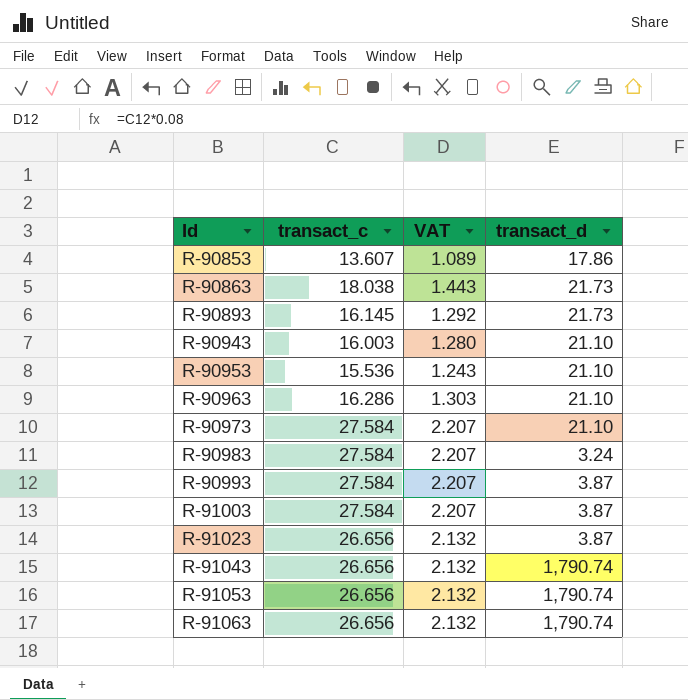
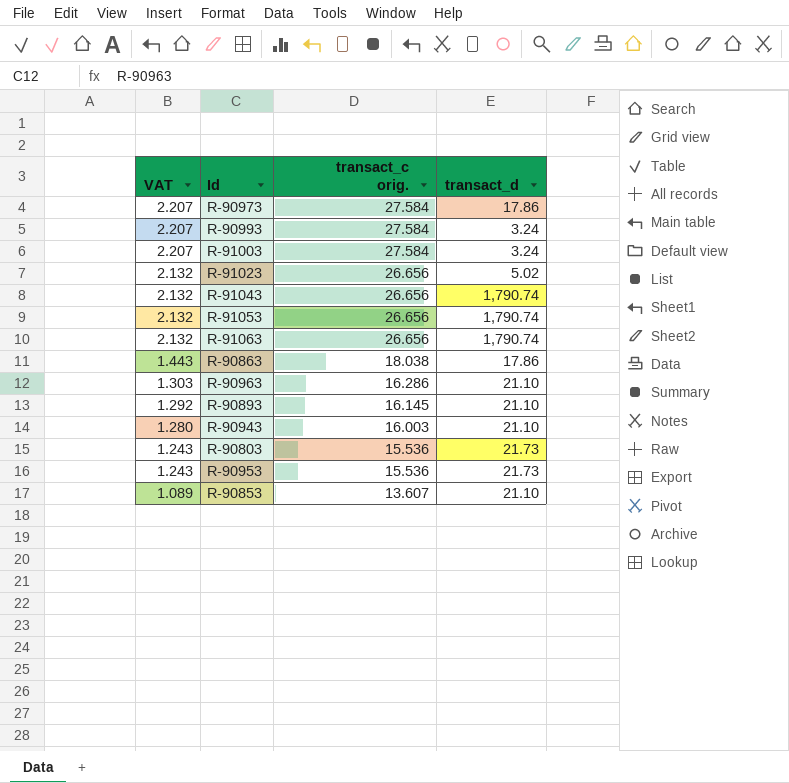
row order: Id ascending -> VAT descending
column VAT | position: 3 -> 1
column name: transact_c -> transact_c orig.
row R-90983: 27.584 | 2.207 | 3.24 -> none
R-90973 | transact_d: 21.10 -> 17.86
R-90993 | transact_d: 3.87 -> 3.24
R-91003 | transact_d: 3.87 -> 3.24
R-91023 | transact_d: 3.87 -> 5.02
R-90863 | transact_d: 21.73 -> 17.86
R-90893 | transact_d: 21.73 -> 21.10
row R-90803: none -> 1.243 | 15.536 | 21.73
R-90953 | transact_d: 21.10 -> 21.73
R-90853 | transact_d: 17.86 -> 21.10

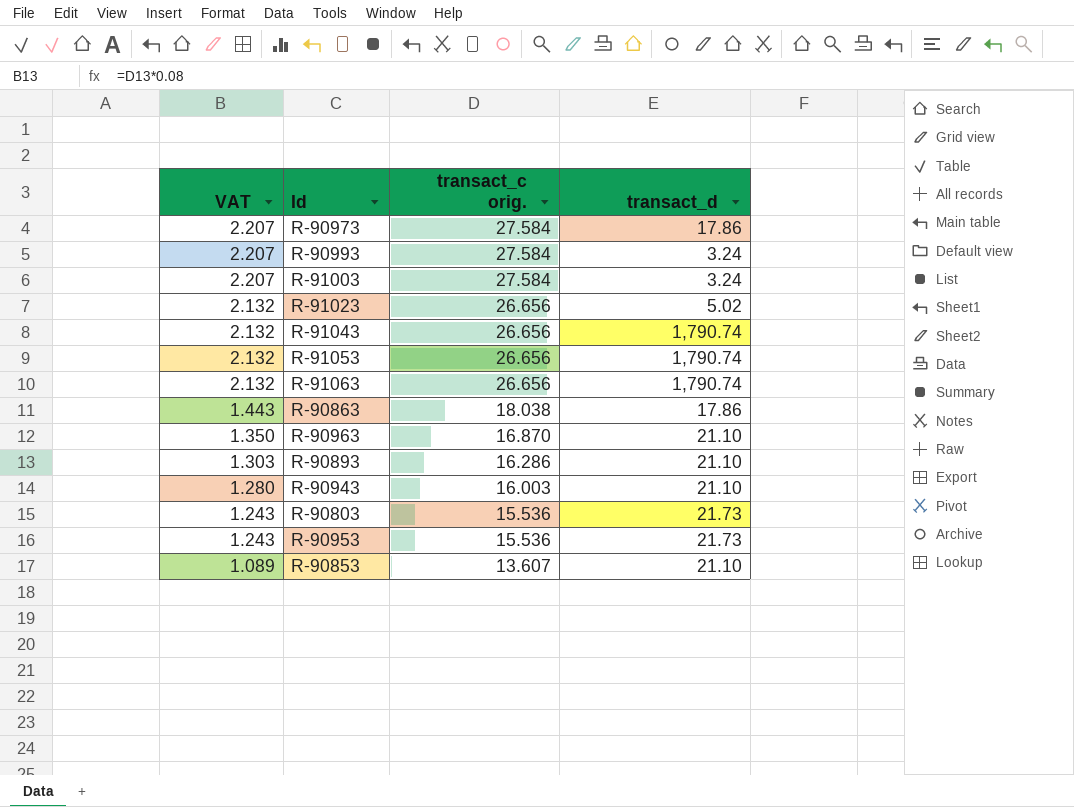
R-90963 | VAT: 1.303 -> 1.350
R-90963 | transact_c orig.: 16.286 -> 16.870
R-90893 | VAT: 1.292 -> 1.303
R-90893 | transact_c orig.: 16.145 -> 16.286

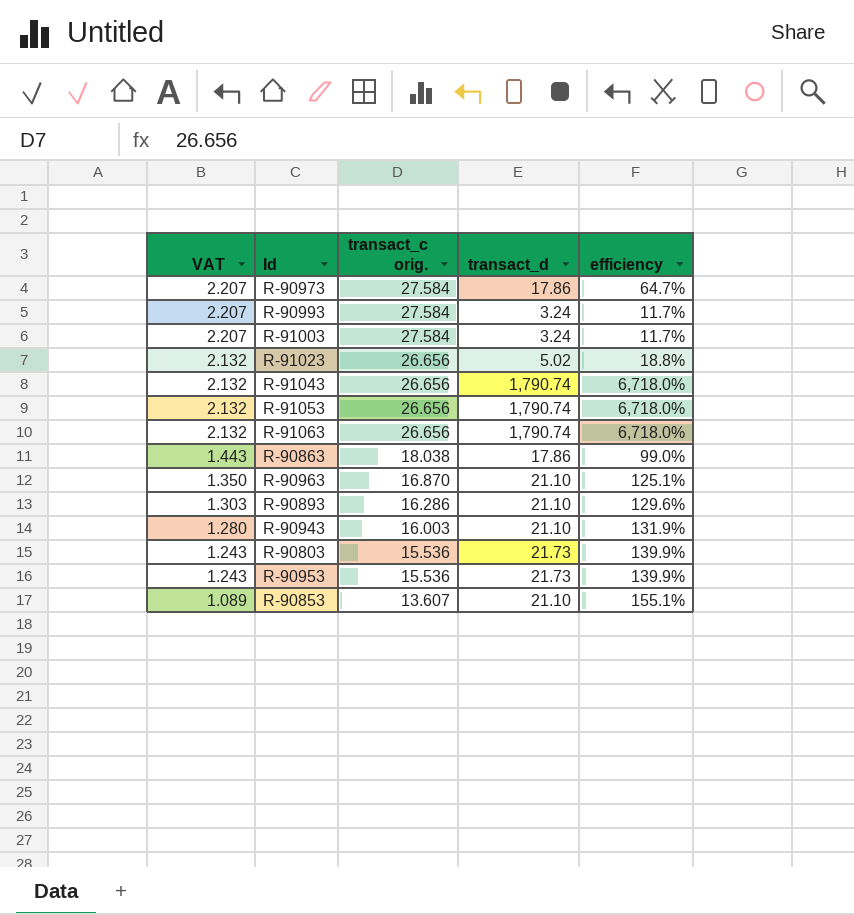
column efficiency | formula: none -> [transact_d] / [transact_c orig.]

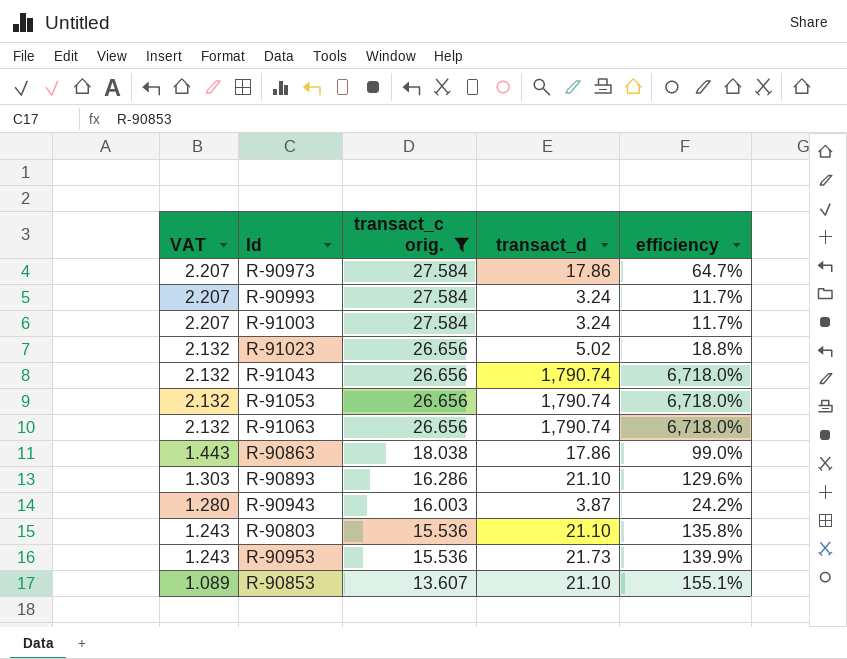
filter: none -> transact_c orig. != 16.870
R-90943 | transact_d: 21.10 -> 3.87
R-90943 | efficiency: 131.9% -> 24.2%
R-90803 | transact_d: 21.73 -> 21.10
R-90803 | efficiency: 139.9% -> 135.8%

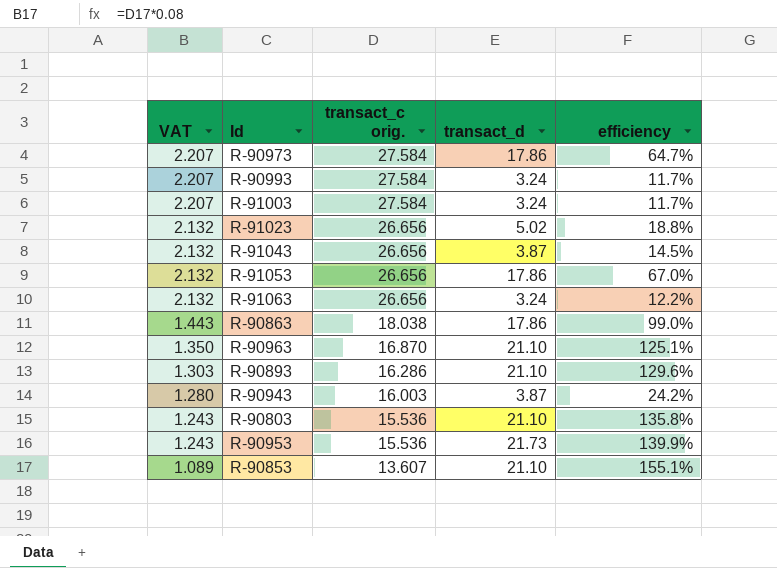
filter: transact_c orig. != 16.870 -> none
R-91043 | transact_d: 1,790.74 -> 3.87
R-91043 | efficiency: 6,718.0% -> 14.5%
R-91053 | transact_d: 1,790.74 -> 17.86
R-91053 | efficiency: 6,718.0% -> 67.0%
R-91063 | transact_d: 1,790.74 -> 3.24
R-91063 | efficiency: 6,718.0% -> 12.2%

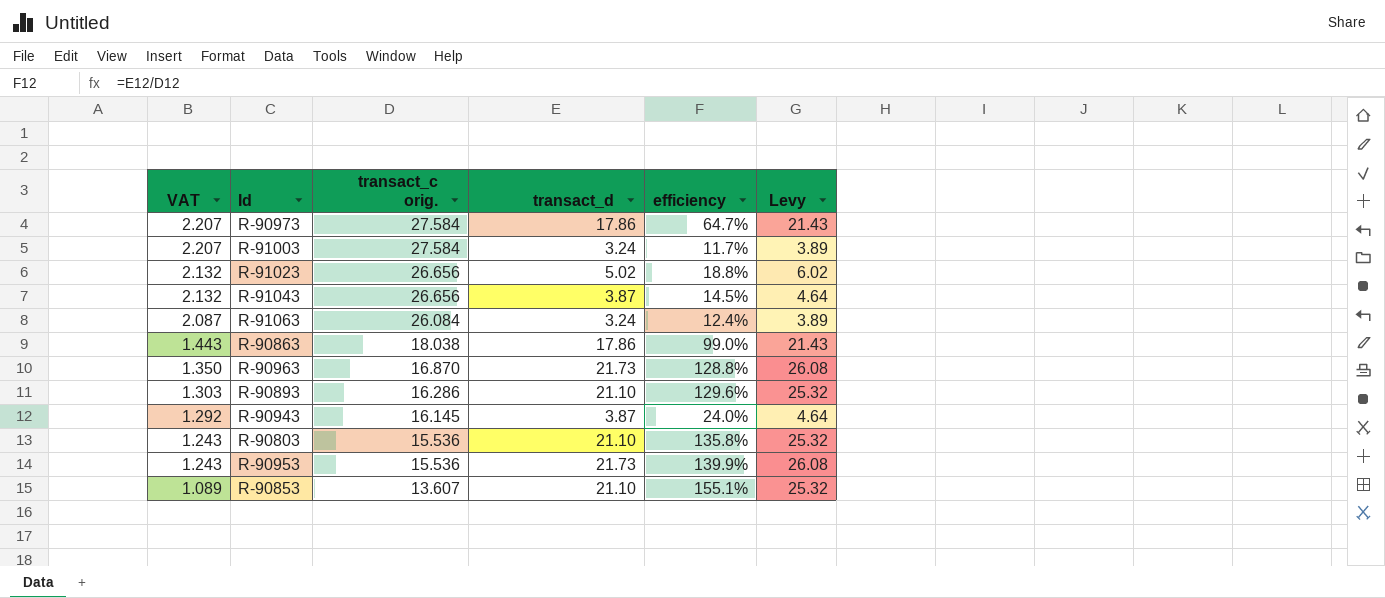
column Levy | formula: none -> [transact_d] * 1.2
row R-90993: 2.207 | 27.584 | 3.24 | 11.7% -> none
row R-91053: 2.132 | 26.656 | 17.86 | 67.0% -> none
R-91063 | VAT: 2.132 -> 2.087
R-91063 | transact_c orig.: 26.656 -> 26.084
R-91063 | efficiency: 12.2% -> 12.4%
R-90963 | transact_d: 21.10 -> 21.73
R-90963 | efficiency: 125.1% -> 128.8%
R-90943 | VAT: 1.280 -> 1.292
R-90943 | transact_c orig.: 16.003 -> 16.145
R-90943 | efficiency: 24.2% -> 24.0%

